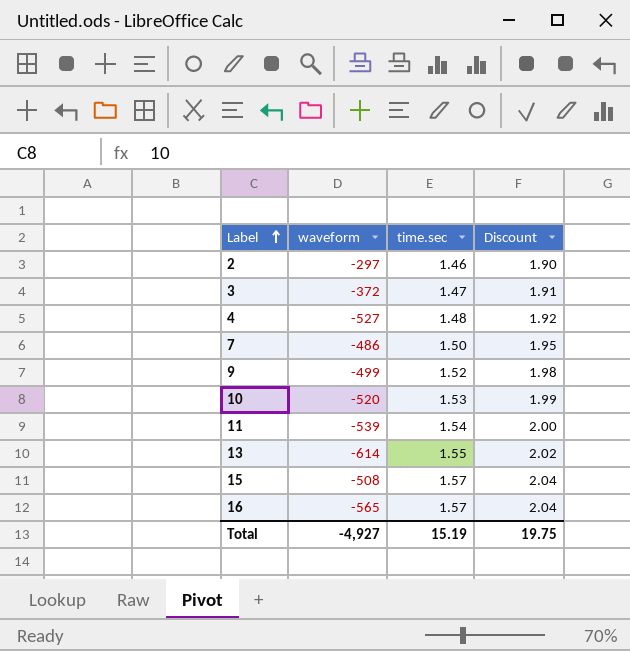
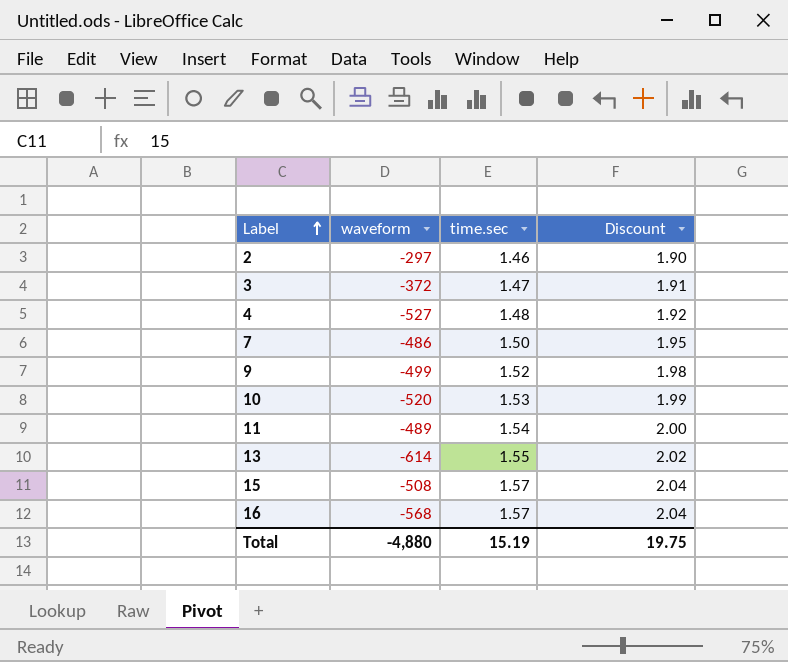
11 | waveform: -539 -> -489
16 | waveform: -565 -> -568
Total | waveform: -4,927 -> -4,880

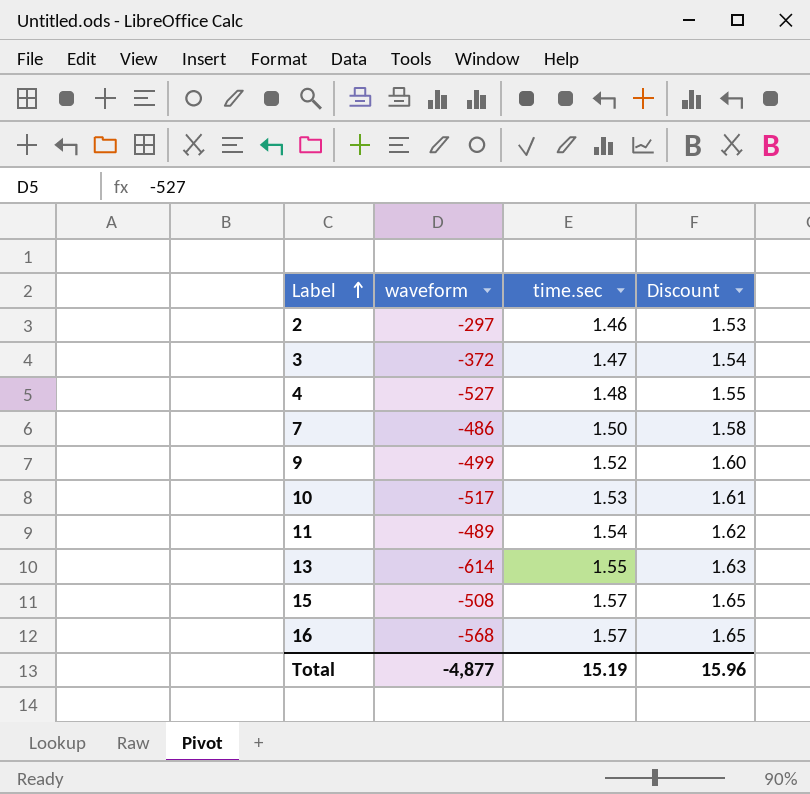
column Discount | formula: [time.sec] * 1.3 -> [time.sec] * 1.05
10 | waveform: -520 -> -517
Total | waveform: -4,880 -> -4,877
Total | Discount: 19.75 -> 15.96

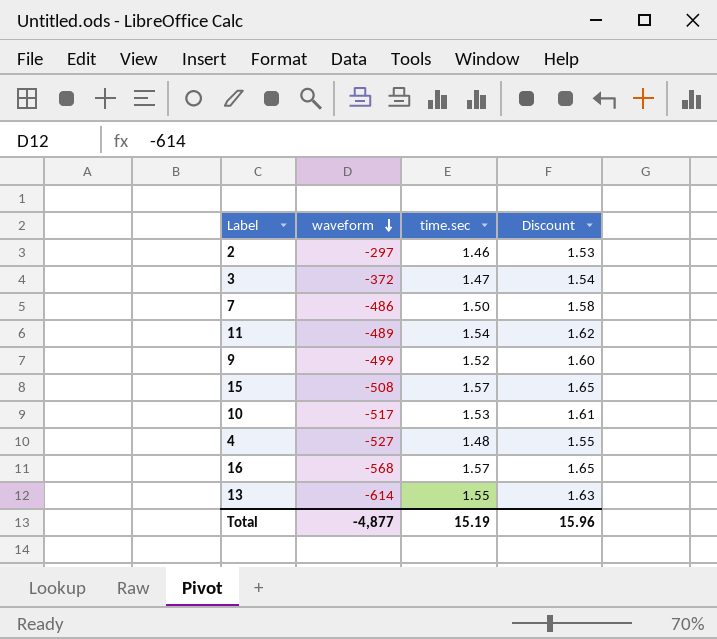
row order: Label ascending -> waveform descending

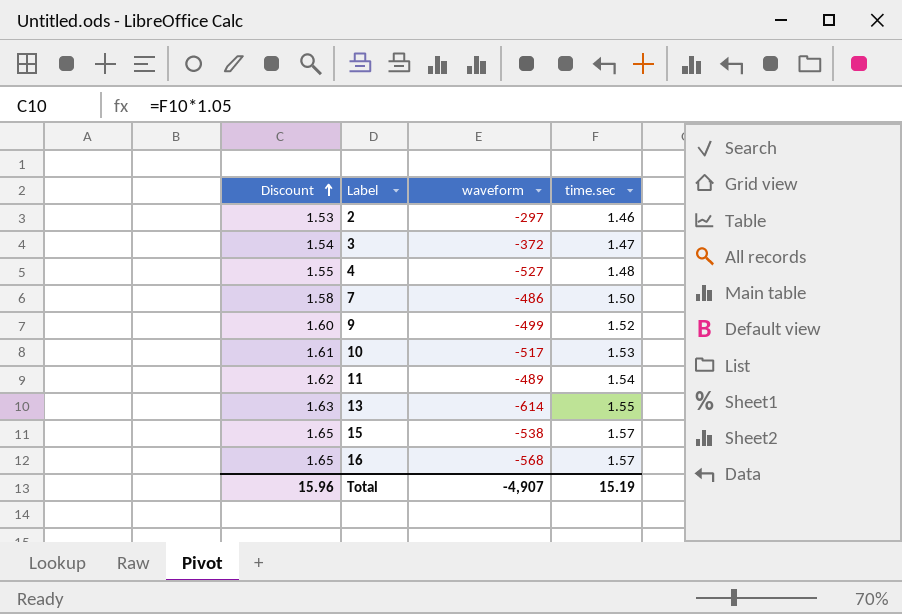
row order: waveform descending -> Discount ascending
column Discount | position: 4 -> 1
15 | waveform: -508 -> -538
Total | waveform: -4,877 -> -4,907

